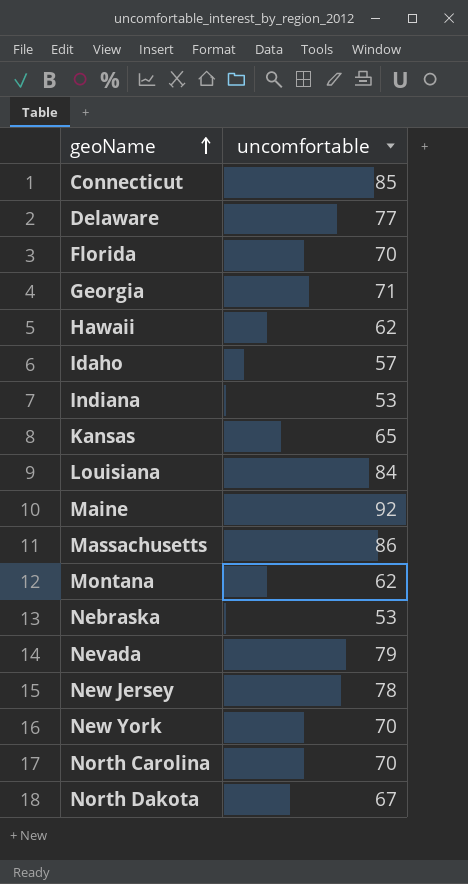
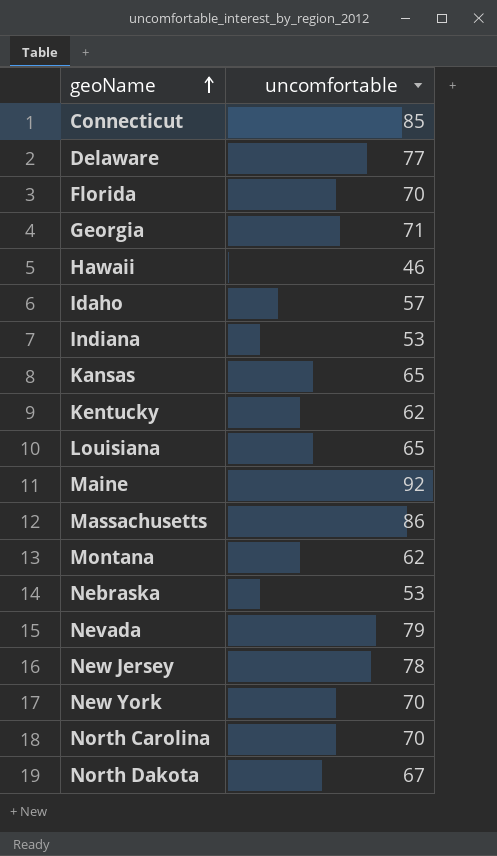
Hawaii | uncomfortable: 62 -> 46
row Kentucky: none -> 62
Louisiana | uncomfortable: 84 -> 65

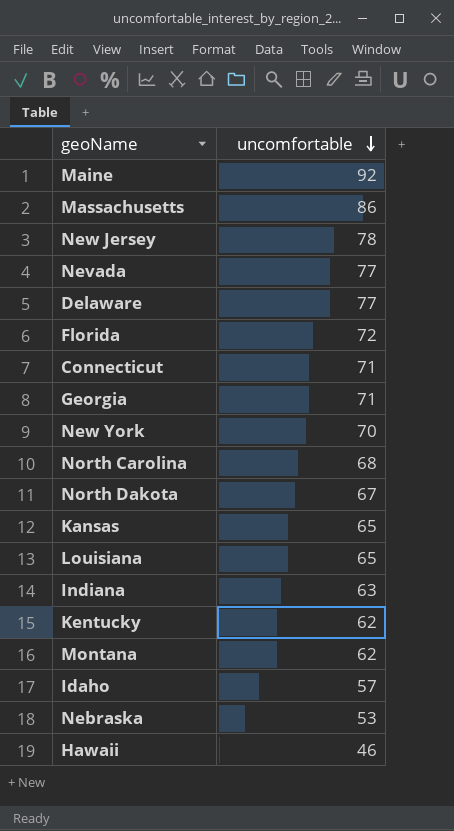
row order: geoName ascending -> uncomfortable descending
Nevada | uncomfortable: 79 -> 77
Florida | uncomfortable: 70 -> 72
Connecticut | uncomfortable: 85 -> 71
North Carolina | uncomfortable: 70 -> 68
Indiana | uncomfortable: 53 -> 63

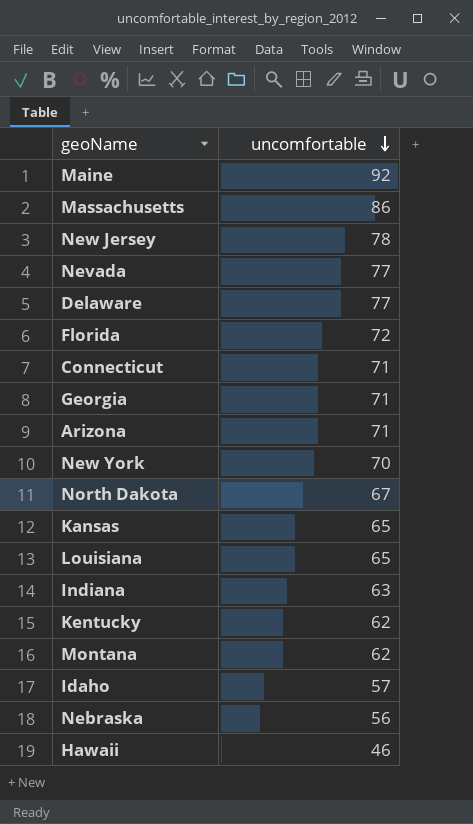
row North Carolina: 68 -> none
row Arizona: none -> 71
Nebraska | uncomfortable: 53 -> 56

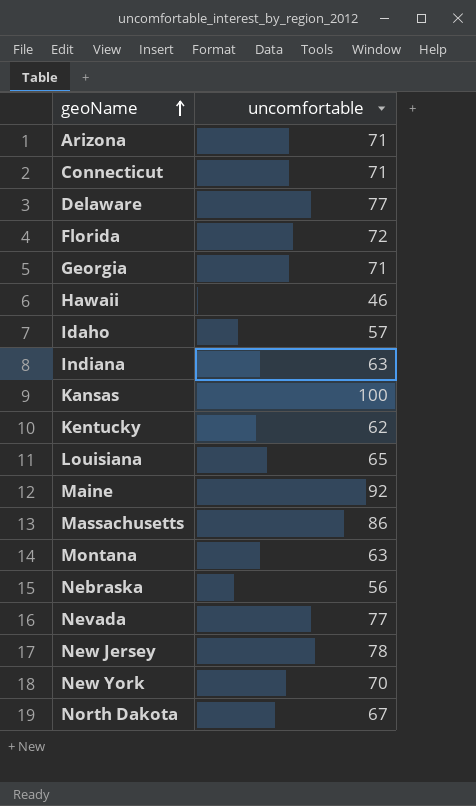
row order: uncomfortable descending -> geoName ascending
Kansas | uncomfortable: 65 -> 100
Montana | uncomfortable: 62 -> 63

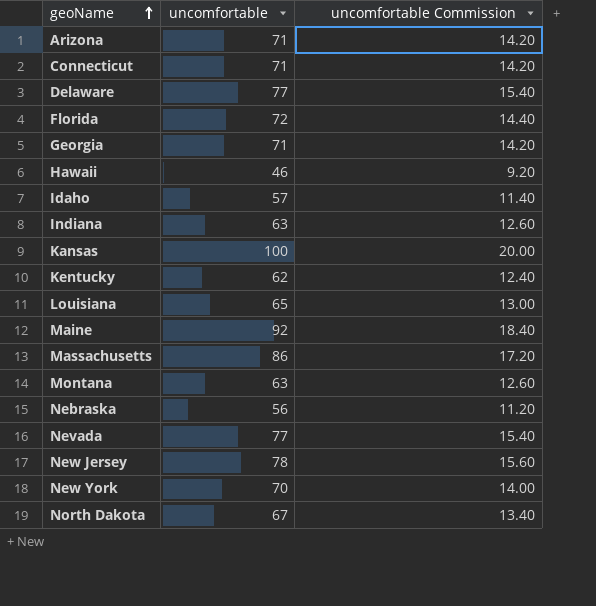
column uncomfortable Commission | formula: none -> [uncomfortable] * 0.2

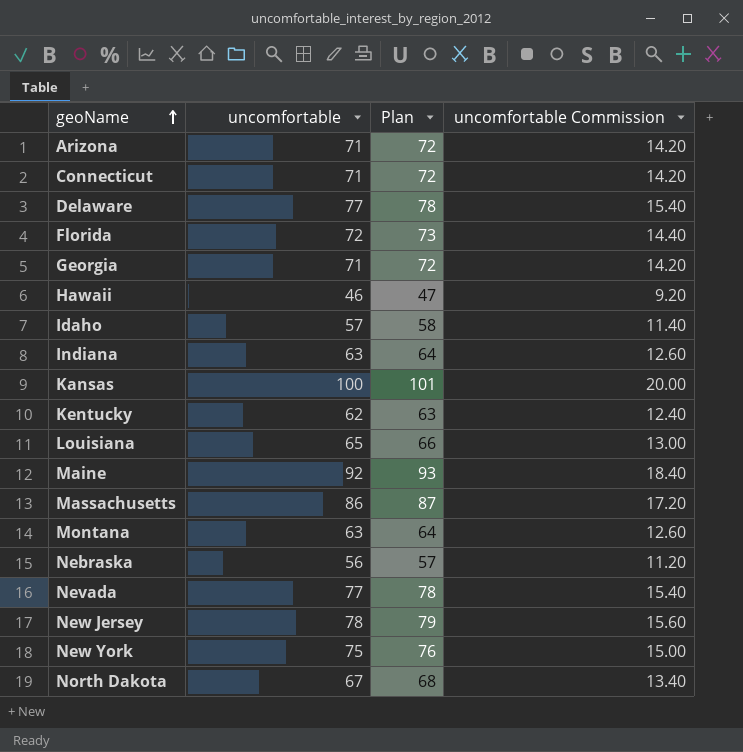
column Plan | formula: none -> [uncomfortable] + 1
New York | uncomfortable: 70 -> 75
New York | uncomfortable Commission: 14.00 -> 15.00

